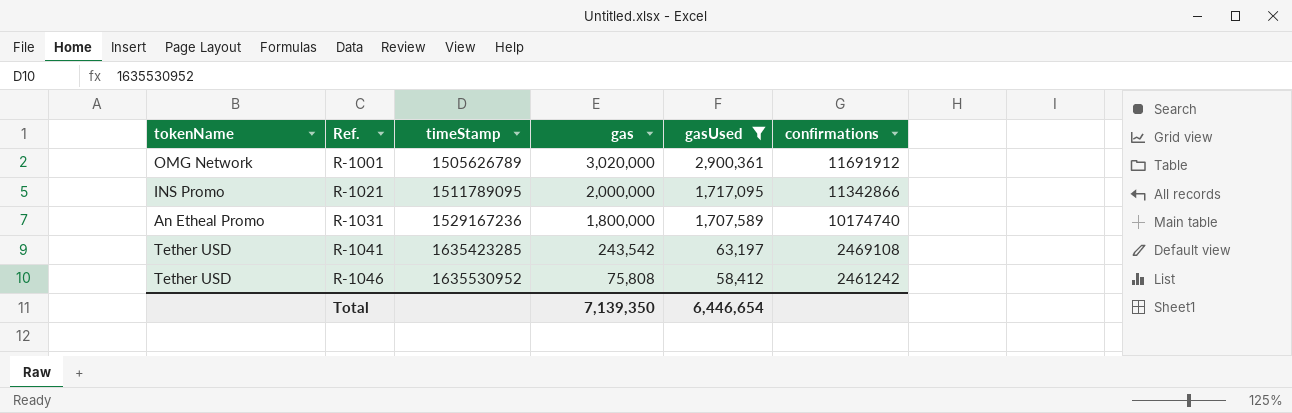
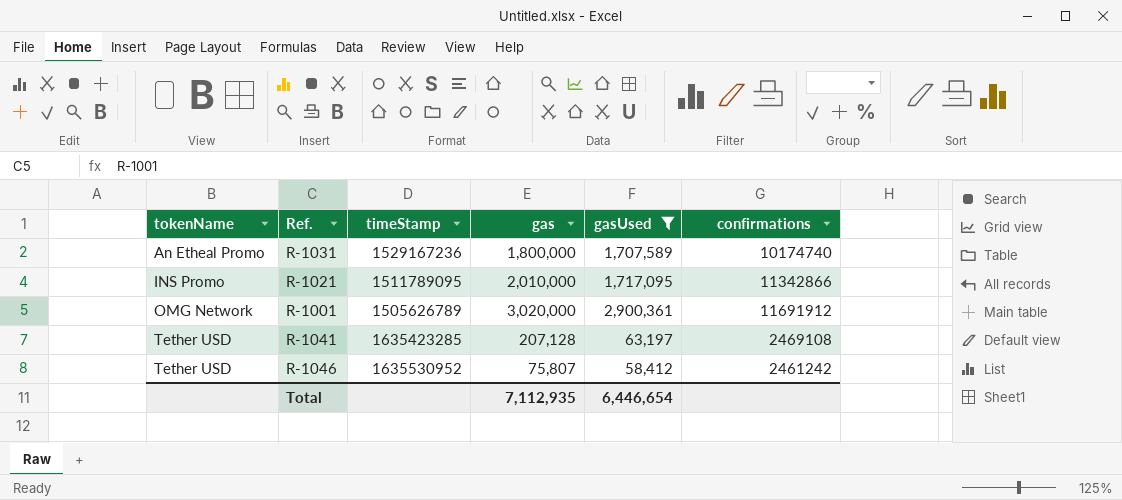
row order: Ref. ascending -> tokenName ascending
R-1021 | gas: 2,000,000 -> 2,010,000
R-1041 | gas: 243,542 -> 207,128
R-1046 | gas: 75,808 -> 75,807
Total | gas: 7,139,350 -> 7,112,935

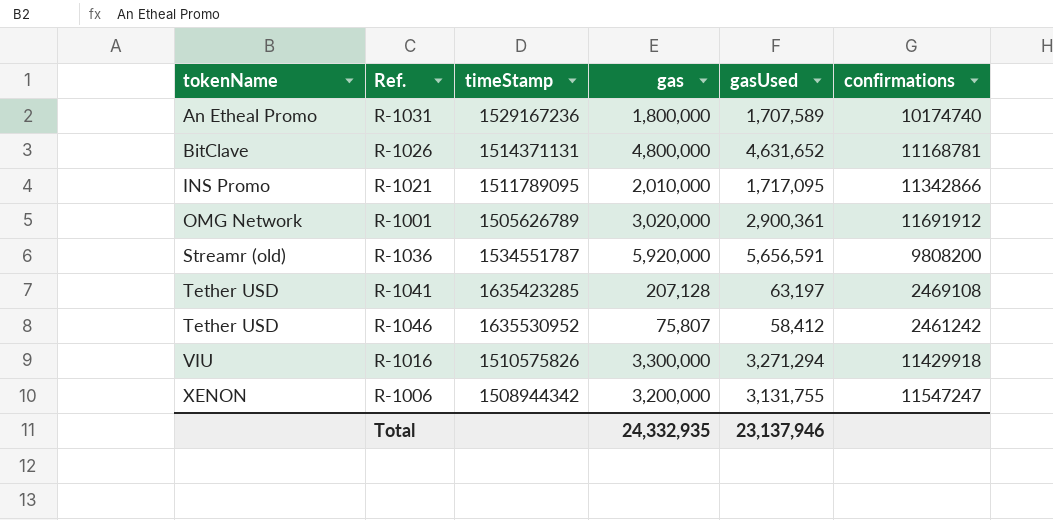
filter: gasUsed <= 2,900,361 -> none
Total | gas: 7,112,935 -> 24,332,935
Total | gasUsed: 6,446,654 -> 23,137,946

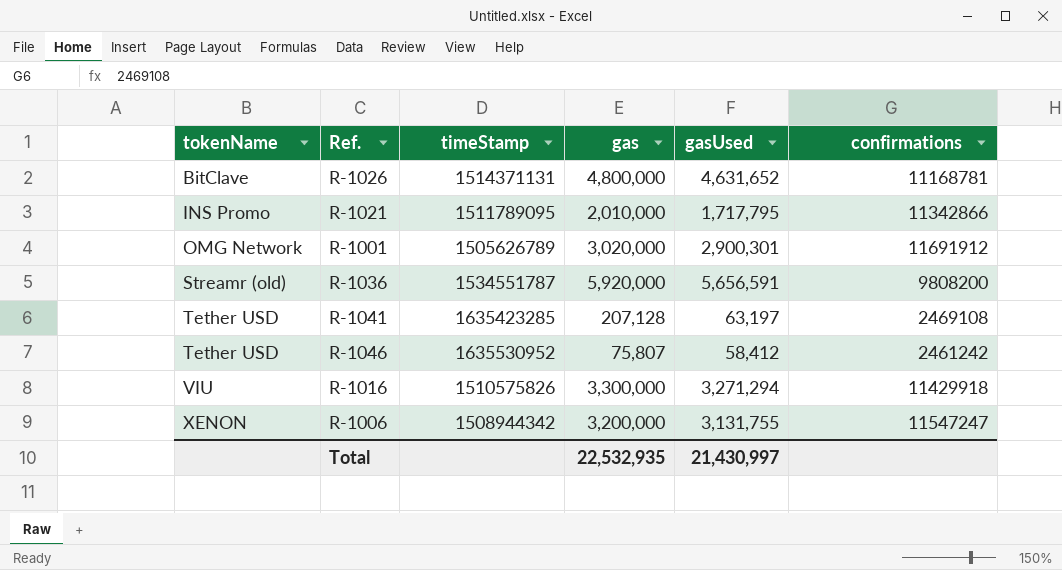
row R-1031: An Etheal Promo | 1529167236 | 1,800,000 | 1,707,589 | 10174740 -> none
R-1021 | gasUsed: 1,717,095 -> 1,717,795
R-1001 | gasUsed: 2,900,361 -> 2,900,301
Total | gas: 24,332,935 -> 22,532,935
Total | gasUsed: 23,137,946 -> 21,430,997

